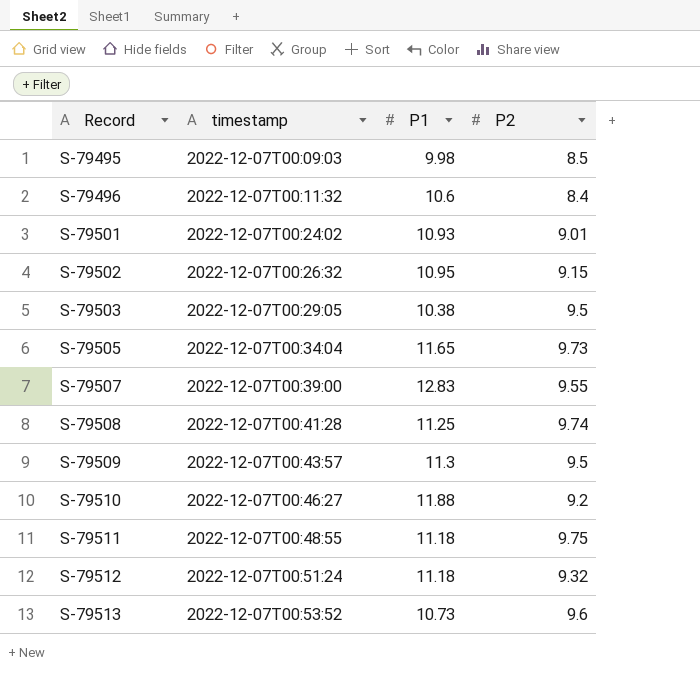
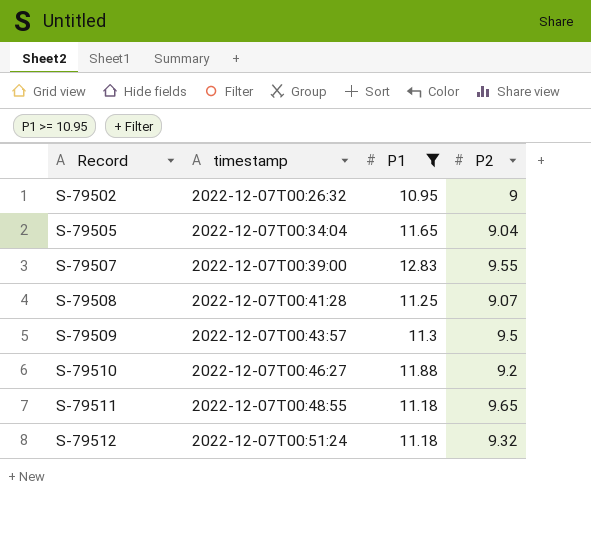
filter: none -> P1 >= 10.95
S-79502 | P2: 9.15 -> 9
S-79505 | P2: 9.73 -> 9.04
S-79508 | P2: 9.74 -> 9.07
S-79511 | P2: 9.75 -> 9.65

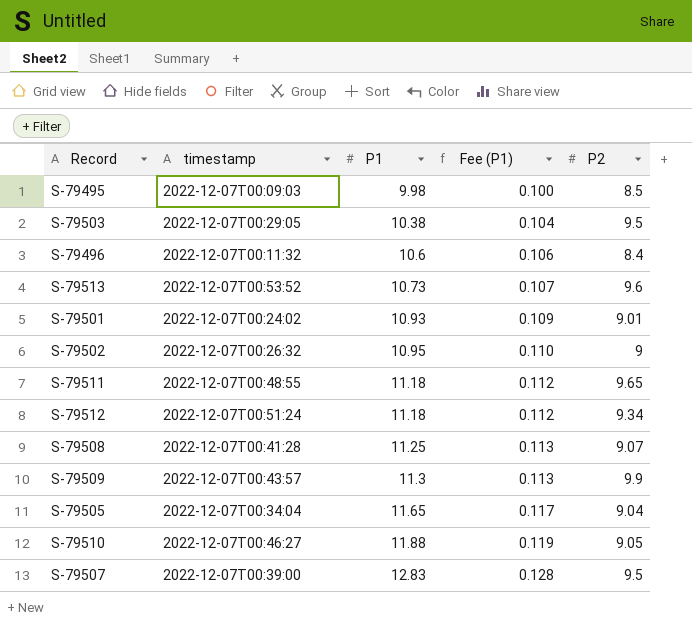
filter: P1 >= 10.95 -> none
row order: Record ascending -> P1 ascending
column Fee (P1) | formula: none -> [P1] * 0.01
S-79512 | P2: 9.32 -> 9.34
S-79509 | P2: 9.5 -> 9.9
S-79510 | P2: 9.2 -> 9.05
S-79507 | P2: 9.55 -> 9.5

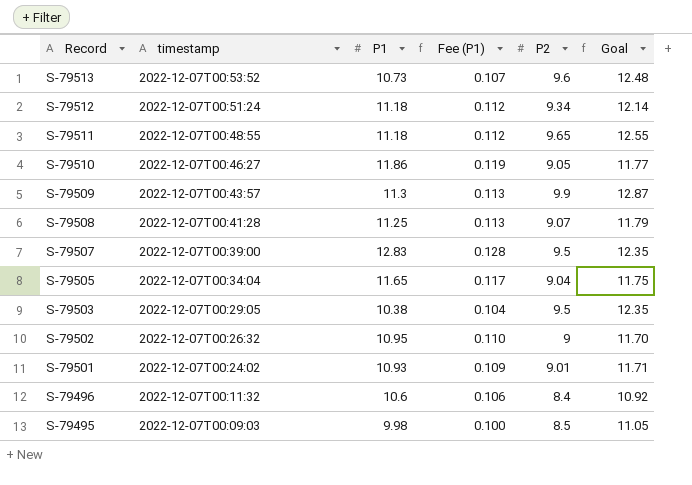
row order: P1 ascending -> Record descending
column Goal | formula: none -> [P2] * 1.3
S-79510 | P1: 11.88 -> 11.86

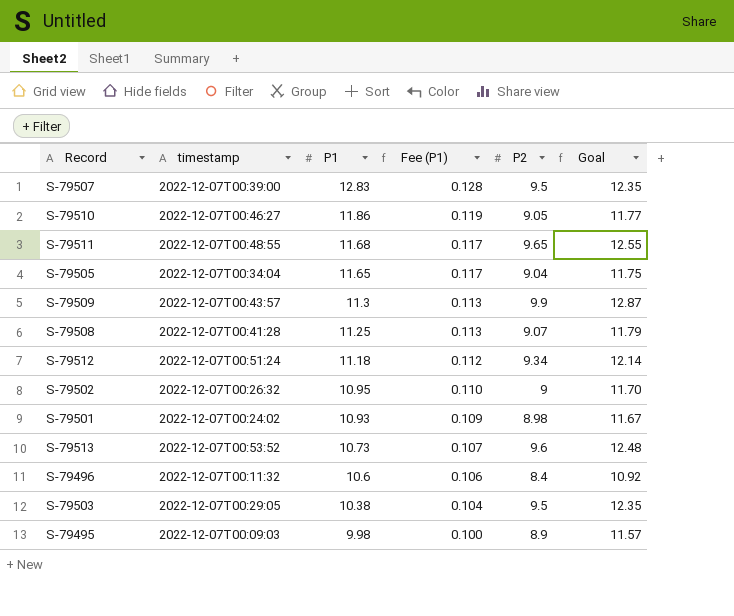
row order: Record descending -> P1 descending
S-79511 | P1: 11.18 -> 11.68
S-79511 | Fee (P1): 0.112 -> 0.117
S-79501 | P2: 9.01 -> 8.98
S-79501 | Goal: 11.71 -> 11.67
S-79495 | P2: 8.5 -> 8.9
S-79495 | Goal: 11.05 -> 11.57

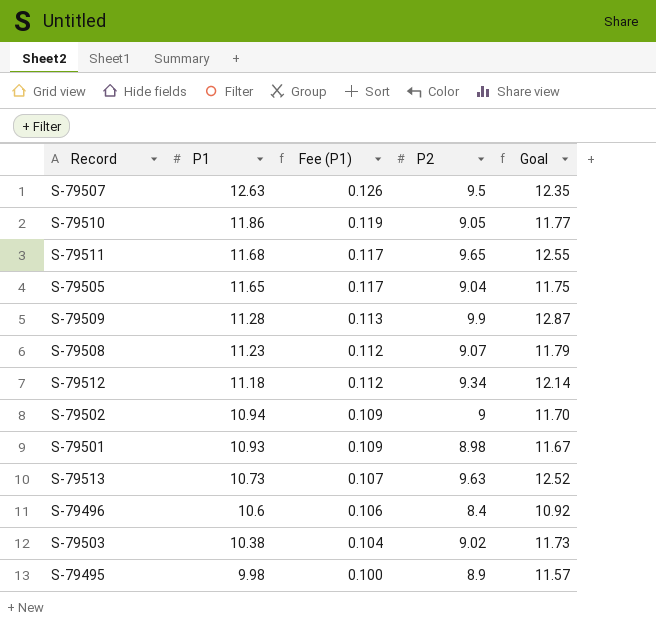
column timestamp | position: 2 -> none
S-79507 | P1: 12.83 -> 12.63
S-79507 | Fee (P1): 0.128 -> 0.126
S-79509 | P1: 11.3 -> 11.28
S-79508 | P1: 11.25 -> 11.23
S-79508 | Fee (P1): 0.113 -> 0.112
S-79502 | P1: 10.95 -> 10.94
S-79502 | Fee (P1): 0.110 -> 0.109
S-79513 | P2: 9.6 -> 9.63
S-79513 | Goal: 12.48 -> 12.52
S-79503 | P2: 9.5 -> 9.02
S-79503 | Goal: 12.35 -> 11.73

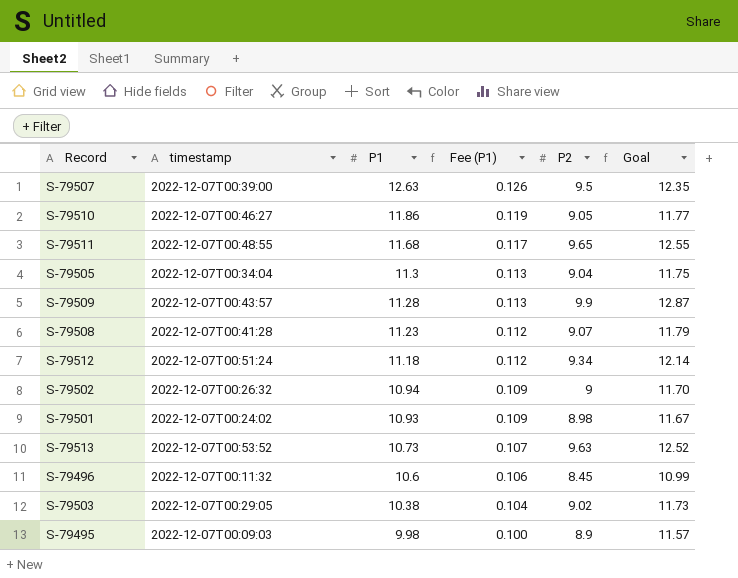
column timestamp | position: none -> 2
S-79505 | P1: 11.65 -> 11.3
S-79505 | Fee (P1): 0.117 -> 0.113
S-79496 | P2: 8.4 -> 8.45
S-79496 | Goal: 10.92 -> 10.99

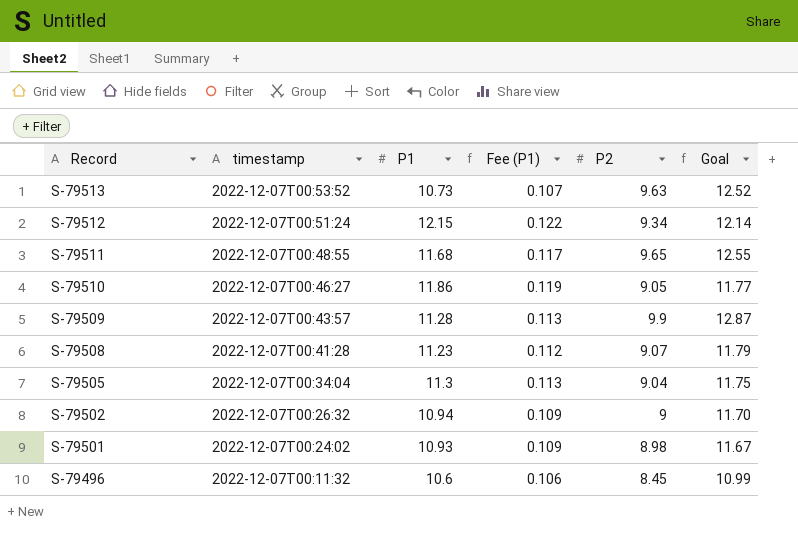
row order: P1 descending -> Record descending
row S-79507: 2022-12-07T00:39:00 | 12.63 | 0.126 | 9.5 | 12.35 -> none
row S-79503: 2022-12-07T00:29:05 | 10.38 | 0.104 | 9.02 | 11.73 -> none
row S-79495: 2022-12-07T00:09:03 | 9.98 | 0.100 | 8.9 | 11.57 -> none
S-79512 | P1: 11.18 -> 12.15
S-79512 | Fee (P1): 0.112 -> 0.122

